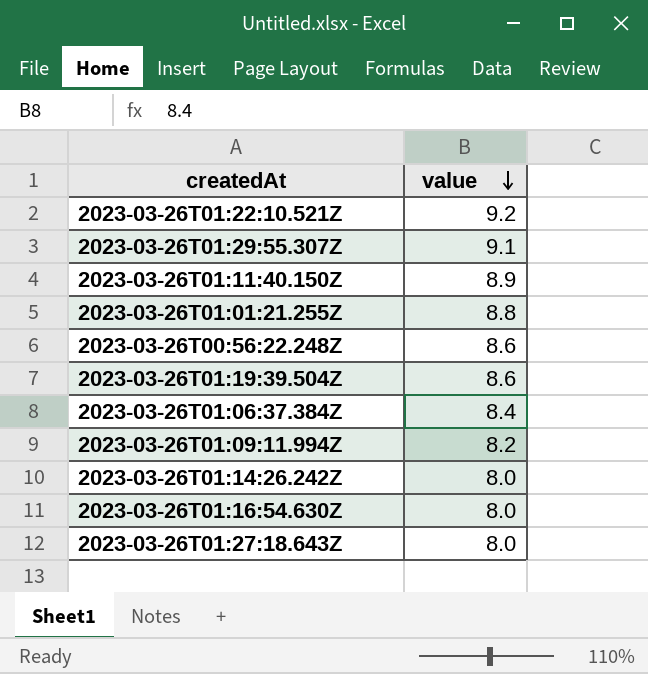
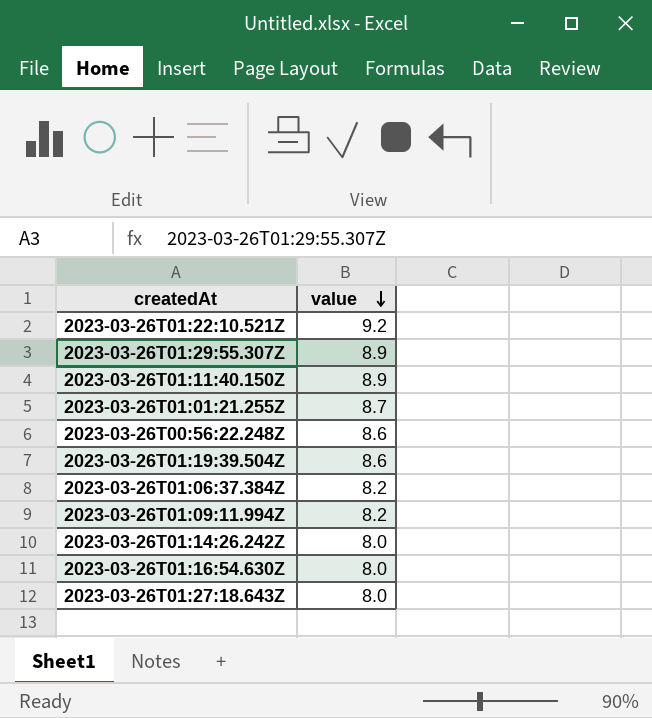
2023-03-26T01:29:55.307Z | value: 9.1 -> 8.9
2023-03-26T01:01:21.255Z | value: 8.8 -> 8.7
2023-03-26T01:06:37.384Z | value: 8.4 -> 8.2

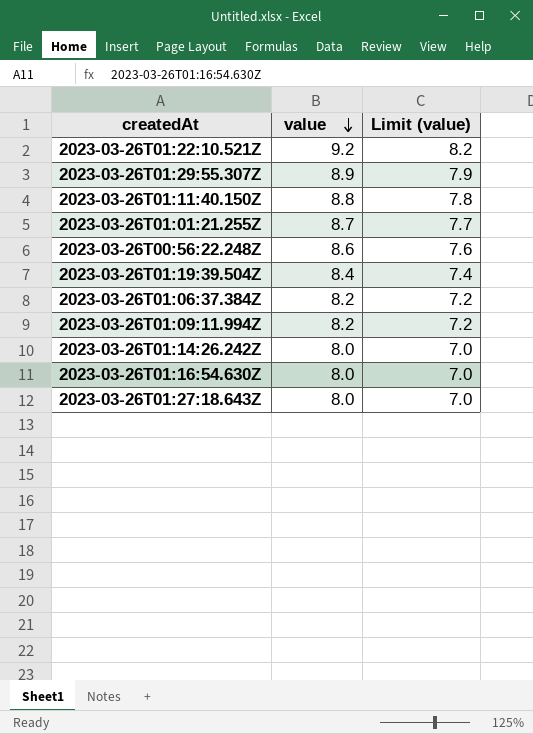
column Limit (value) | formula: none -> [value] - 1
2023-03-26T01:11:40.150Z | value: 8.9 -> 8.8
2023-03-26T01:19:39.504Z | value: 8.6 -> 8.4

